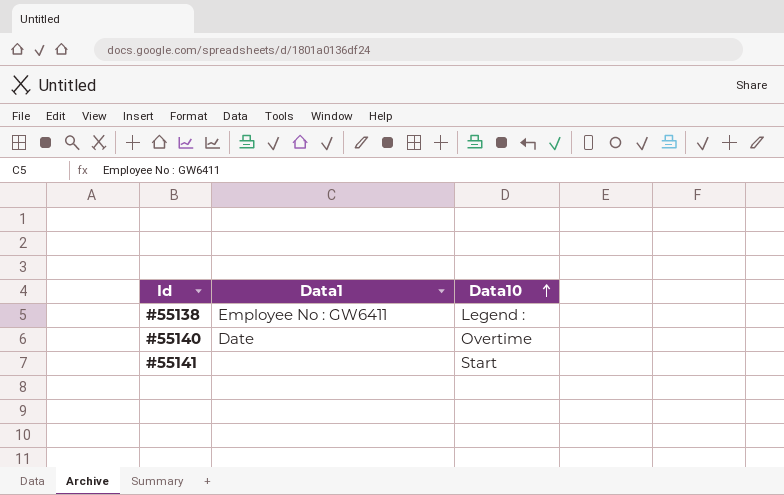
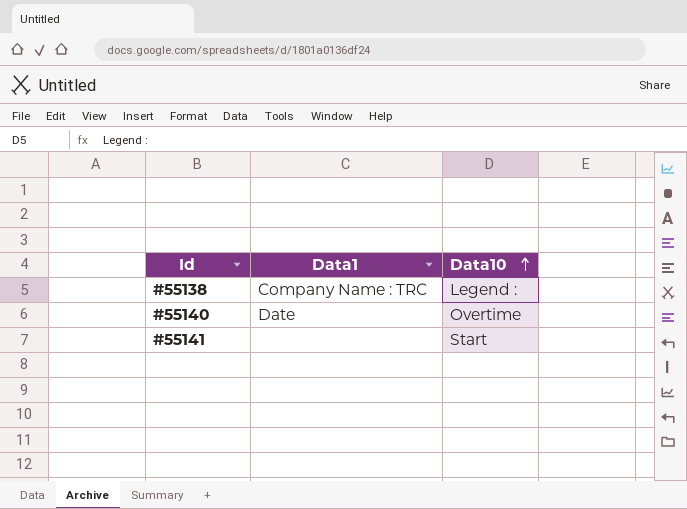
#55138 | Data1: Employee No : GW6411 -> Company Name : TRC

